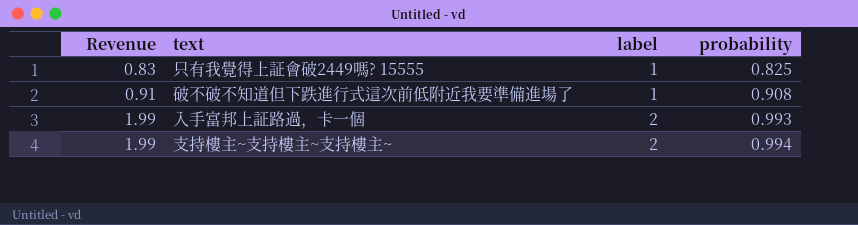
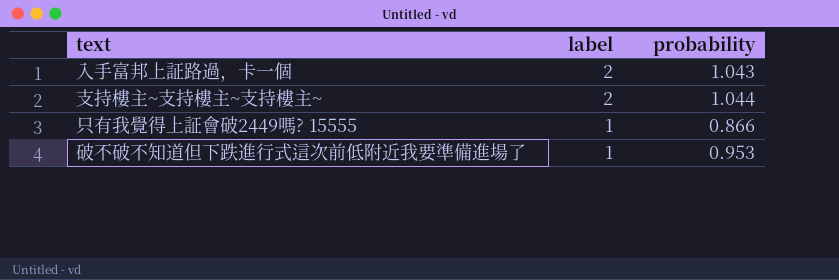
row order: Revenue ascending -> label descending
column Revenue | formula: [label] * [probability] -> none
入手富邦上証路過，卡一個 | probability: 0.993 -> 1.043
支持樓主~支持樓主~支持樓主~ | probability: 0.994 -> 1.044
只有我覺得上証會破2449嗎? 15555 | probability: 0.825 -> 0.866
破不破不知道但下跌進行式這次前低附近我要準備進場了 | probability: 0.908 -> 0.953

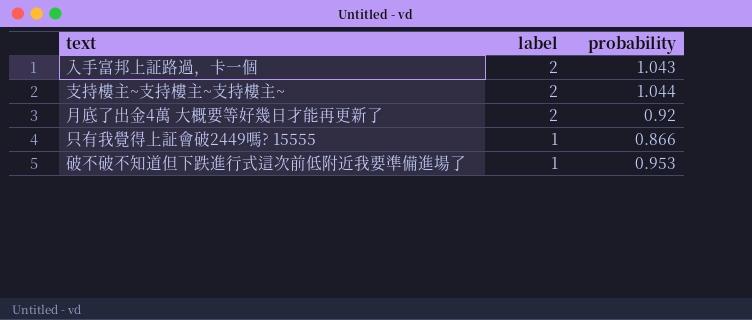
row 月底了出金4萬 大概要等好幾日才能再更新了: none -> 2 | 0.92

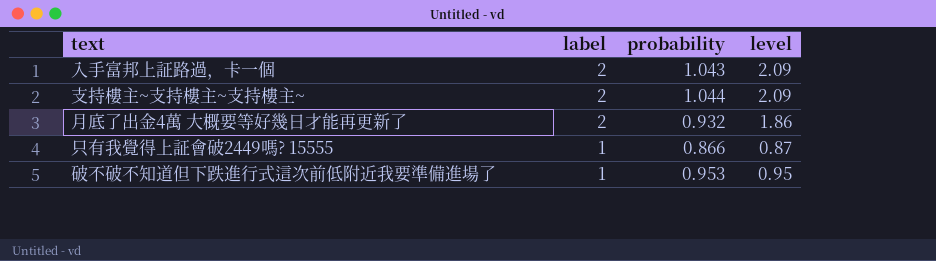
column level | formula: none -> [label] * [probability]
月底了出金4萬 大概要等好幾日才能再更新了 | probability: 0.92 -> 0.932

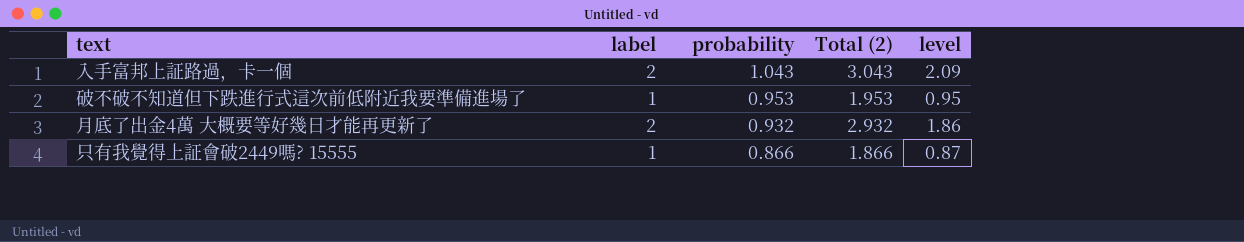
row order: label descending -> probability descending
column Total (2) | formula: none -> [label] + [probability]
row 支持樓主~支持樓主~支持樓主~: 2 | 1.044 | 2.09 -> none

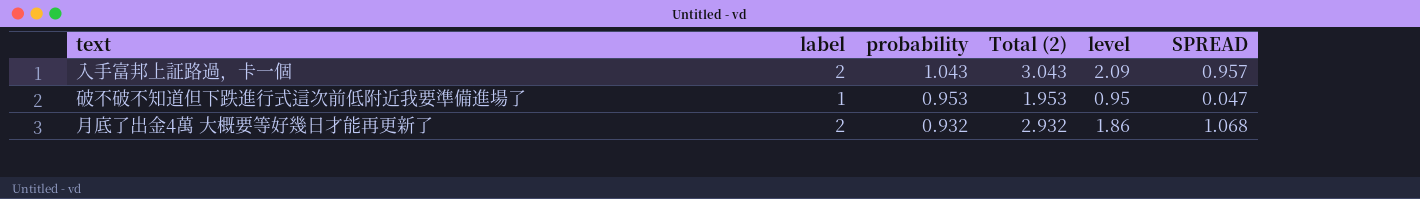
column SPREAD | formula: none -> [label] - [probability]
row 只有我覺得上証會破2449嗎? 15555: 1 | 0.866 | 1.866 | 0.87 -> none

